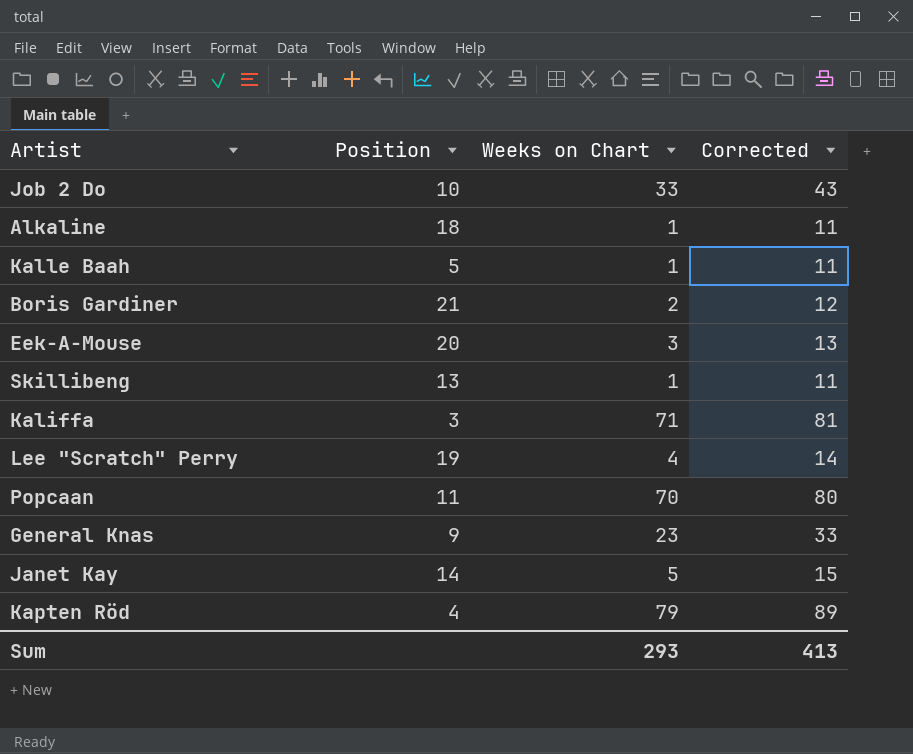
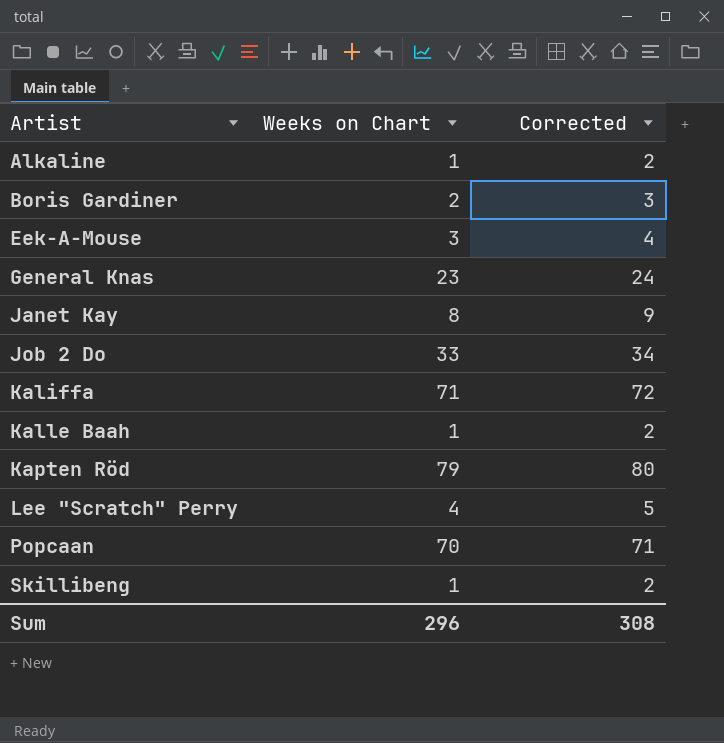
row order: none -> Artist ascending
column Position | position: 2 -> none
column Corrected | formula: [Weeks on Chart] + 10 -> [Weeks on Chart] + 1
Janet Kay | Weeks on Chart: 5 -> 8
Sum | Weeks on Chart: 293 -> 296
Sum | Corrected: 413 -> 308

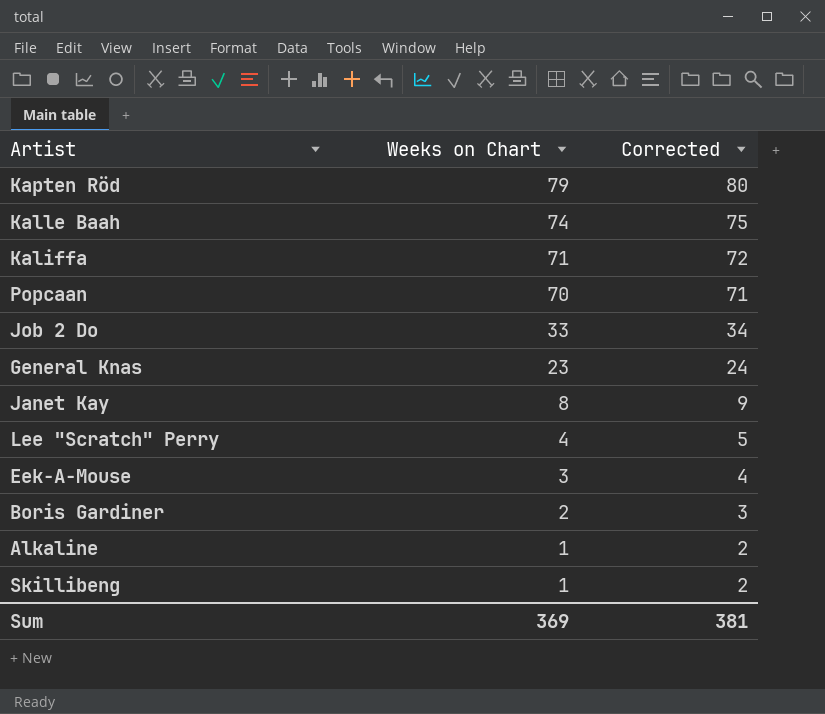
row order: Artist ascending -> Weeks on Chart descending
Kalle Baah | Weeks on Chart: 1 -> 74
Kalle Baah | Corrected: 2 -> 75
Sum | Weeks on Chart: 296 -> 369
Sum | Corrected: 308 -> 381

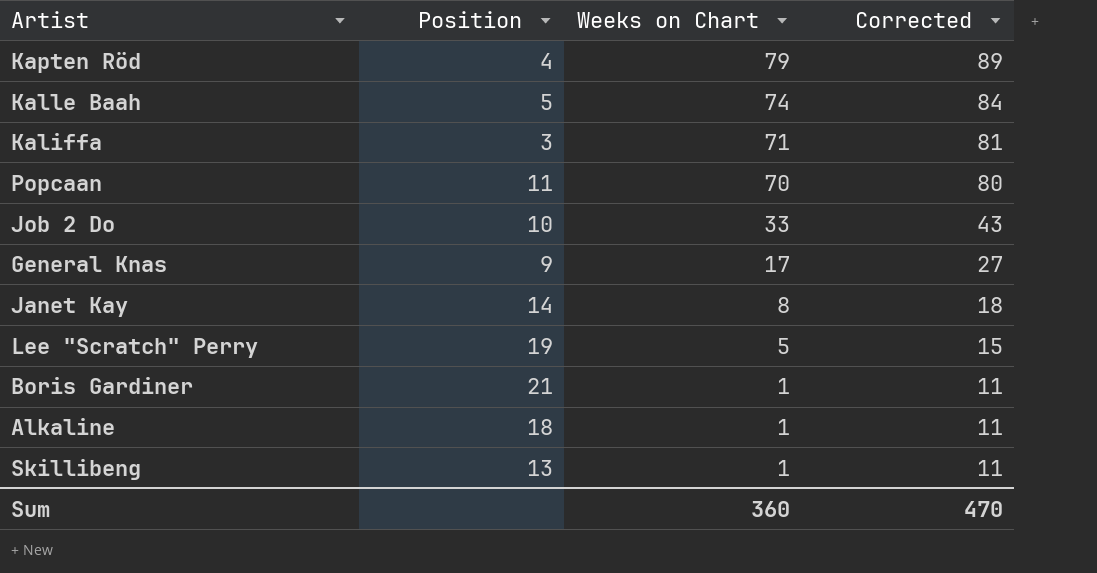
column Position | position: none -> 2
column Corrected | formula: [Weeks on Chart] + 1 -> [Weeks on Chart] + 10
row Eek-A-Mouse: 3 | 4 -> none
General Knas | Weeks on Chart: 23 -> 17
Lee "Scratch" Perry | Weeks on Chart: 4 -> 5
Boris Gardiner | Weeks on Chart: 2 -> 1
Sum | Weeks on Chart: 369 -> 360
Sum | Corrected: 381 -> 470

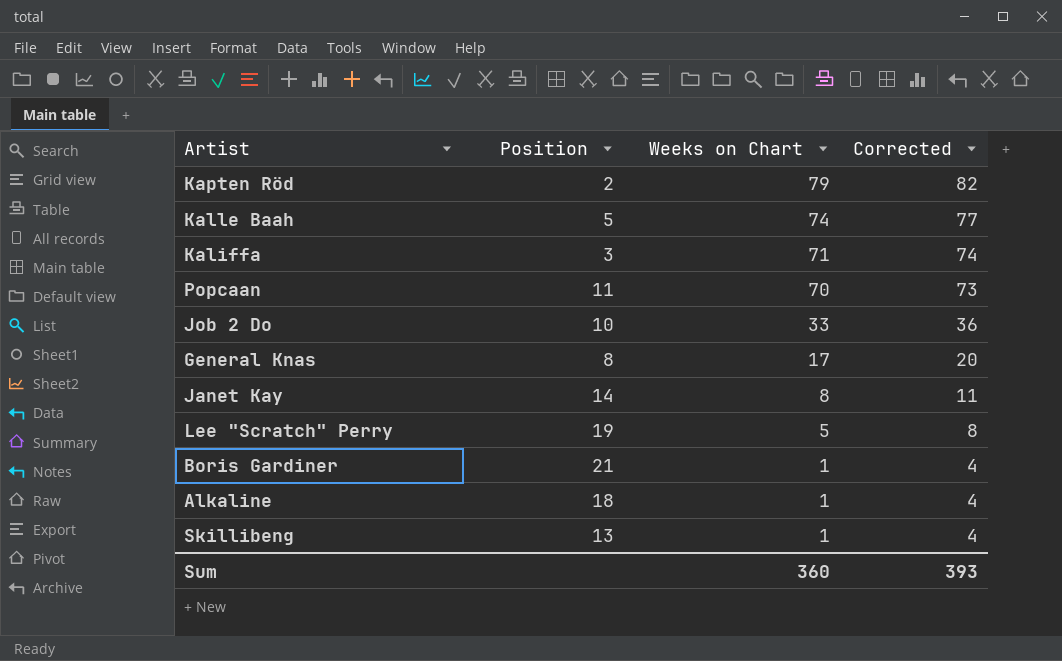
column Corrected | formula: [Weeks on Chart] + 10 -> [Weeks on Chart] + 3
Kapten Röd | Position: 4 -> 2
General Knas | Position: 9 -> 8
Sum | Corrected: 470 -> 393

